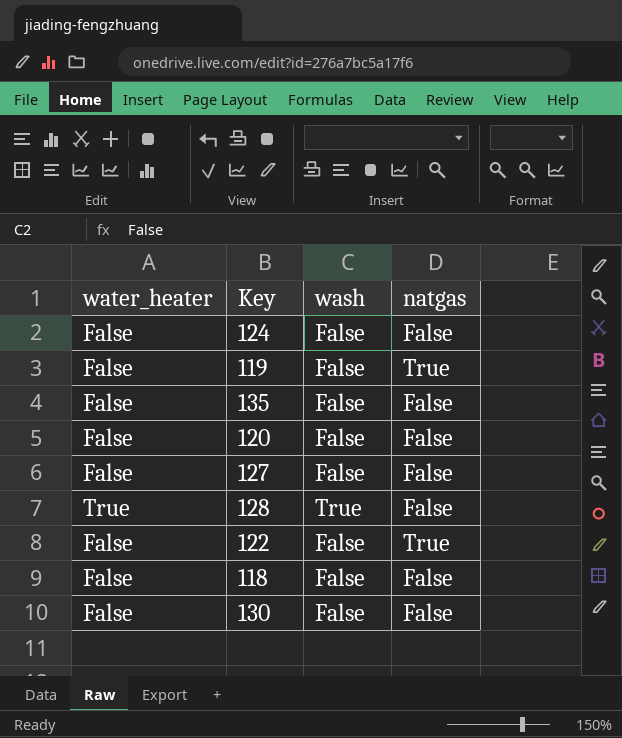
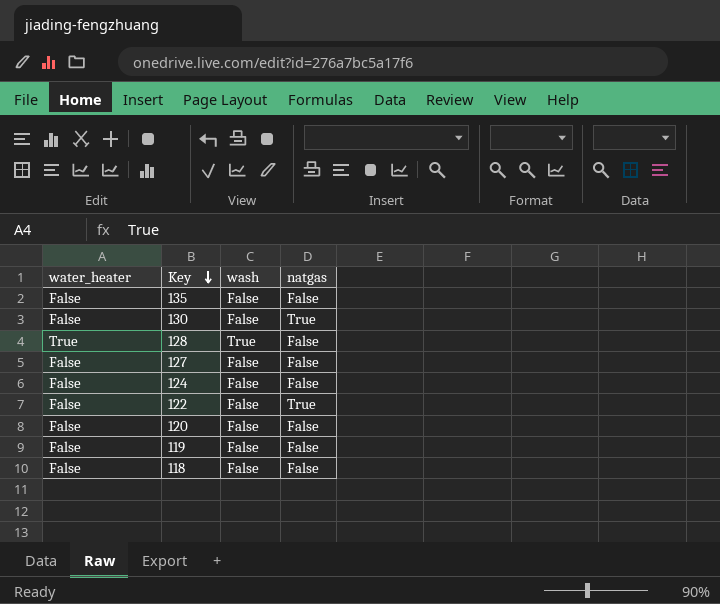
row order: none -> Key descending
130 | natgas: False -> True
119 | natgas: True -> False

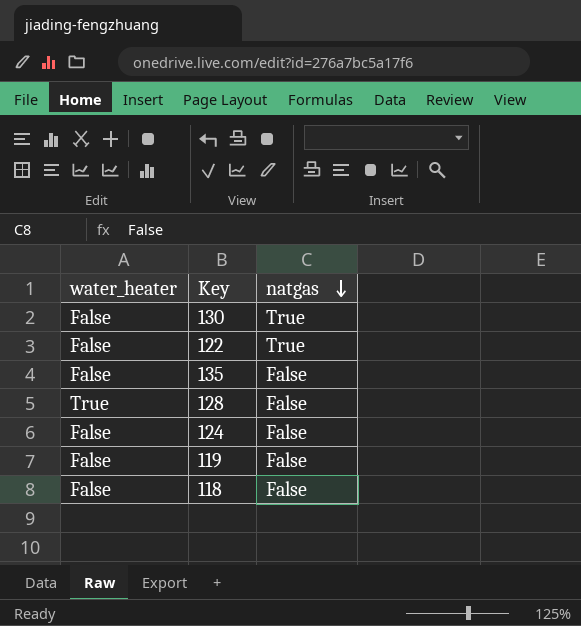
row order: Key descending -> natgas descending
column wash | position: 3 -> none
row 127: False | False | False -> none
row 120: False | False | False -> none

